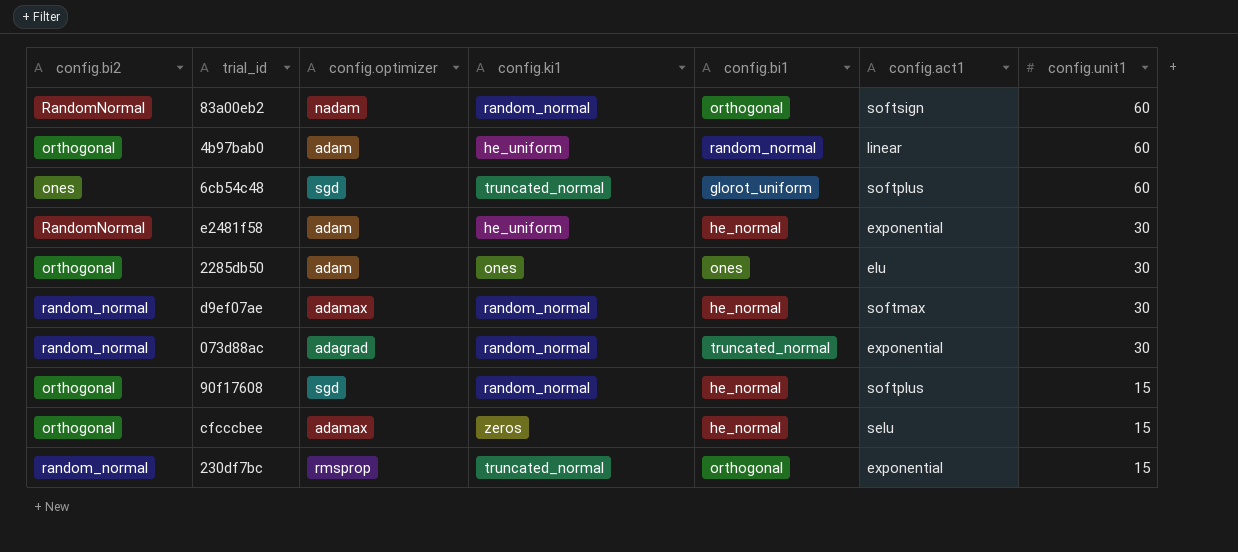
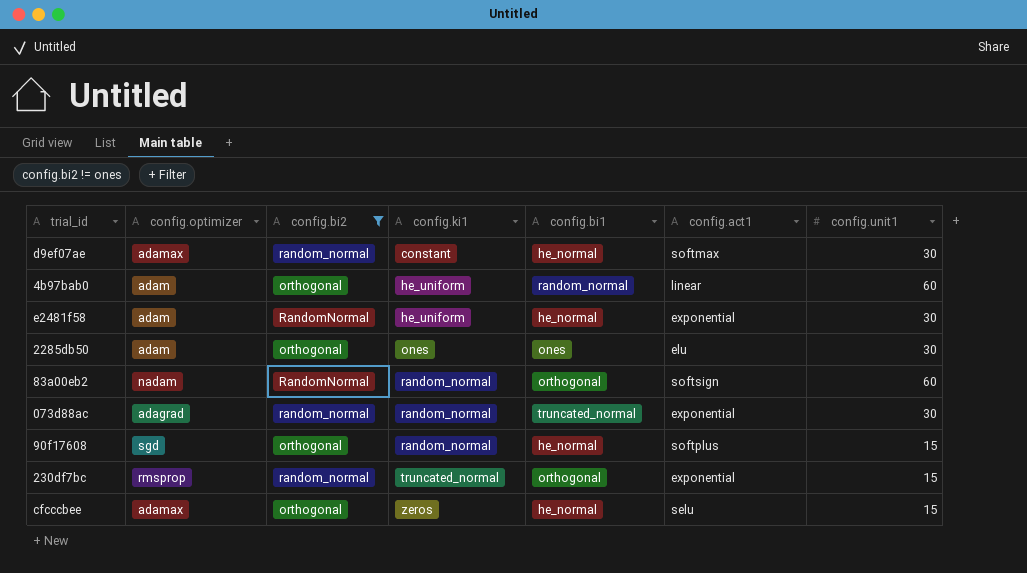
filter: none -> config.bi2 != ones
row order: config.unit1 descending -> config.ki1 ascending
column config.bi2 | position: 1 -> 3
d9ef07ae | config.ki1: random_normal -> constant

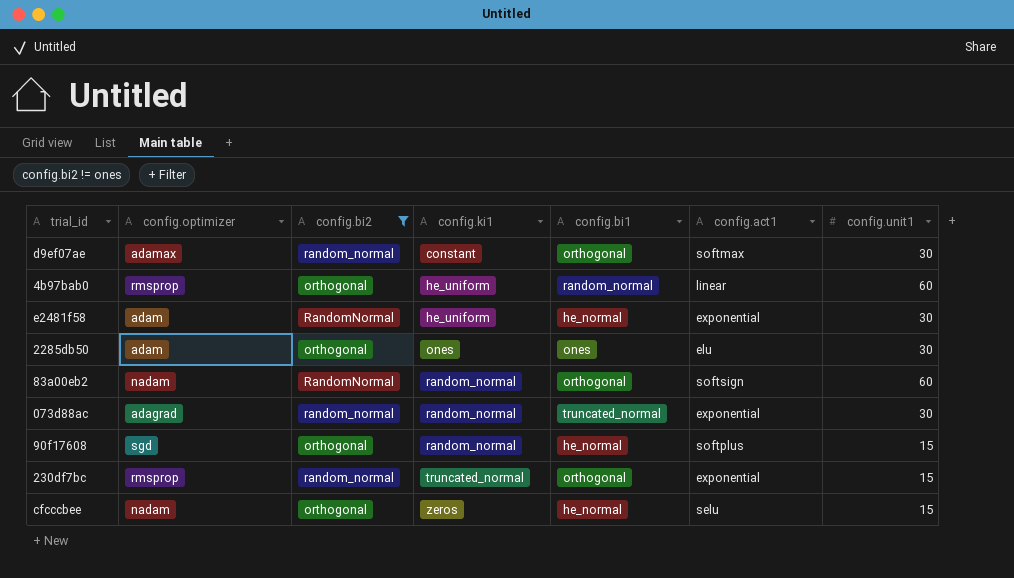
d9ef07ae | config.bi1: he_normal -> orthogonal
4b97bab0 | config.optimizer: adam -> rmsprop
cfcccbee | config.optimizer: adamax -> nadam

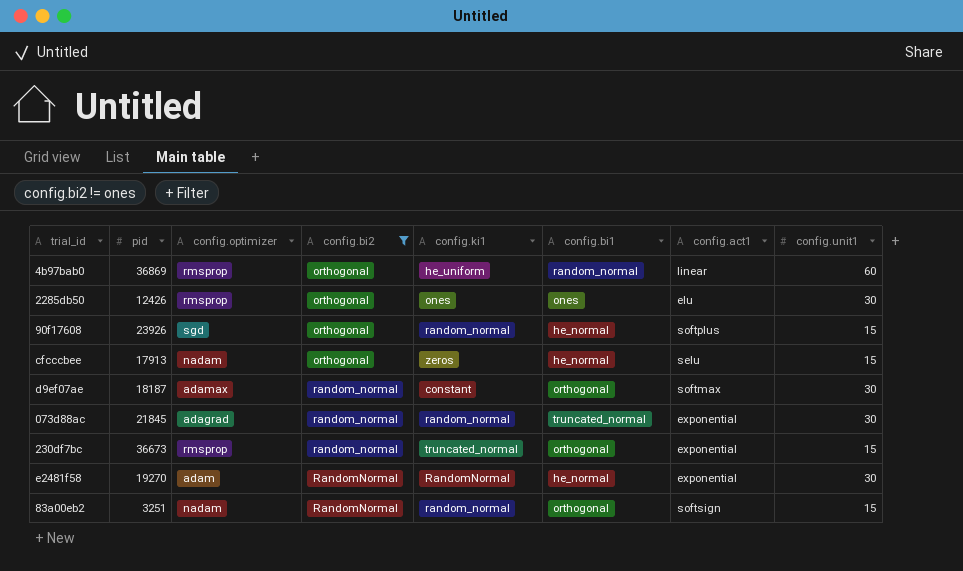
row order: config.ki1 ascending -> config.bi2 ascending
column pid | position: none -> 2
2285db50 | config.optimizer: adam -> rmsprop
e2481f58 | config.ki1: he_uniform -> RandomNormal
83a00eb2 | config.unit1: 60 -> 15

